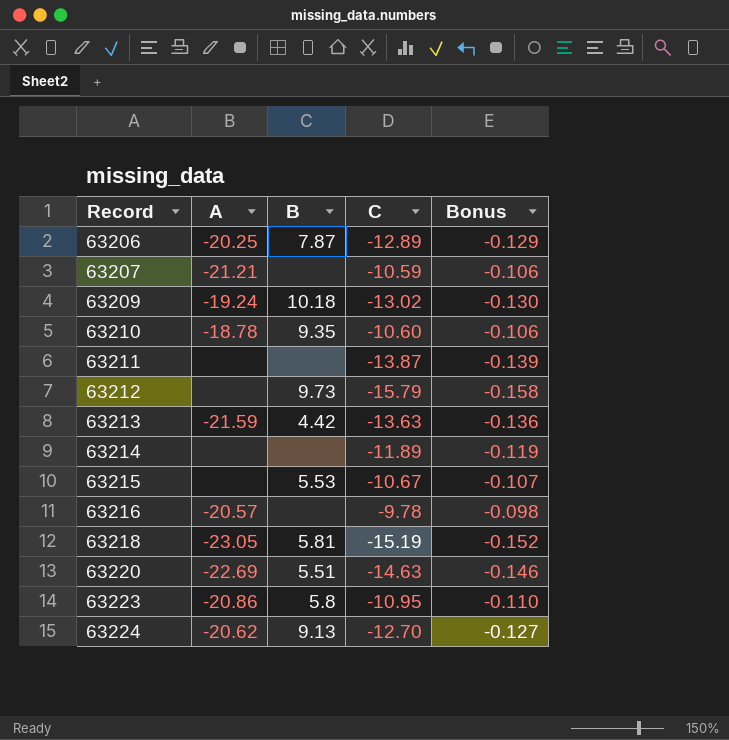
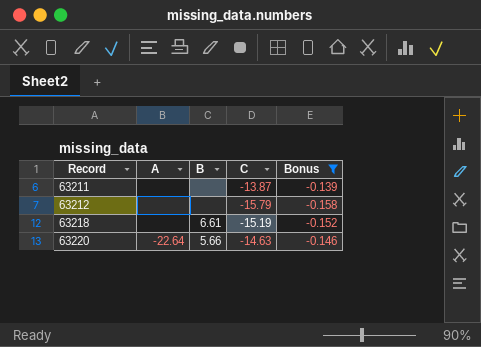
filter: none -> Bonus <= -0.139
63212 | B: 9.73 -> none
63218 | A: -23.05 -> none
63218 | B: 5.81 -> 6.61
63220 | A: -22.69 -> -22.64
63220 | B: 5.51 -> 5.66

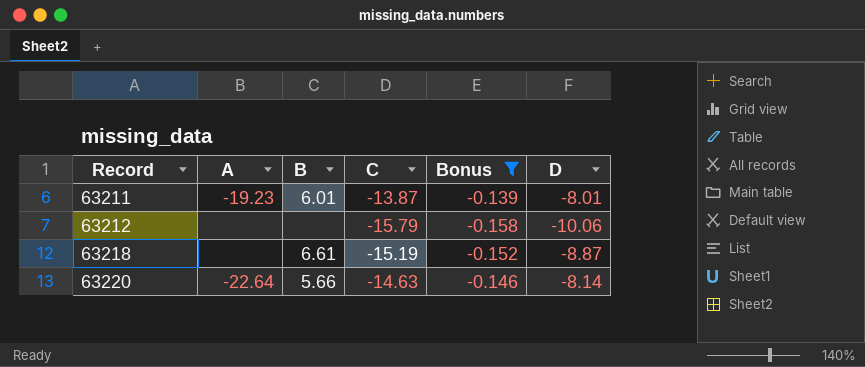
column D | position: none -> 6
63211 | A: none -> -19.23
63211 | B: none -> 6.01

